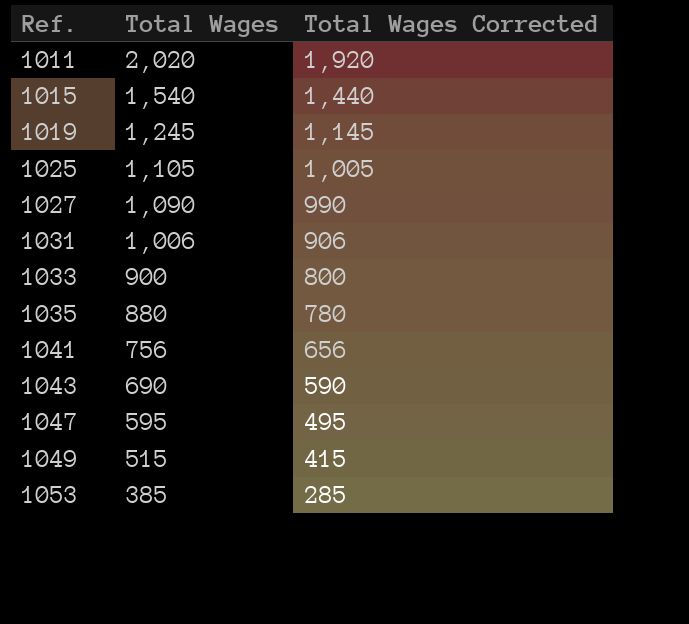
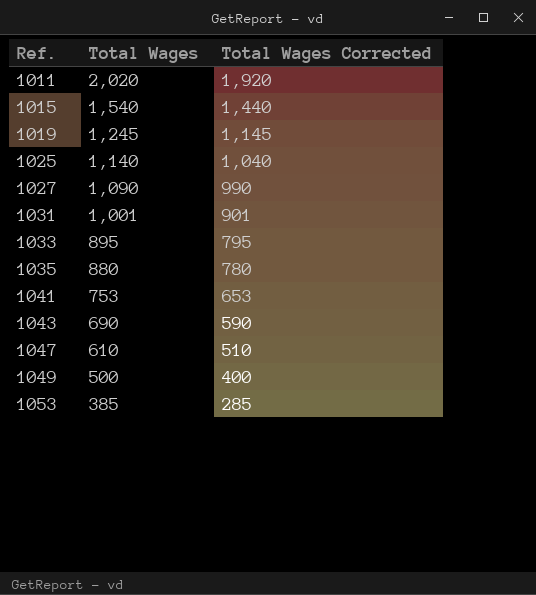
1025 | Total Wages: 1,105 -> 1,140
1025 | Total Wages Corrected: 1,005 -> 1,040
1031 | Total Wages: 1,006 -> 1,001
1031 | Total Wages Corrected: 906 -> 901
1033 | Total Wages: 900 -> 895
1033 | Total Wages Corrected: 800 -> 795
1041 | Total Wages: 756 -> 753
1041 | Total Wages Corrected: 656 -> 653
1047 | Total Wages: 595 -> 610
1047 | Total Wages Corrected: 495 -> 510
1049 | Total Wages: 515 -> 500
1049 | Total Wages Corrected: 415 -> 400

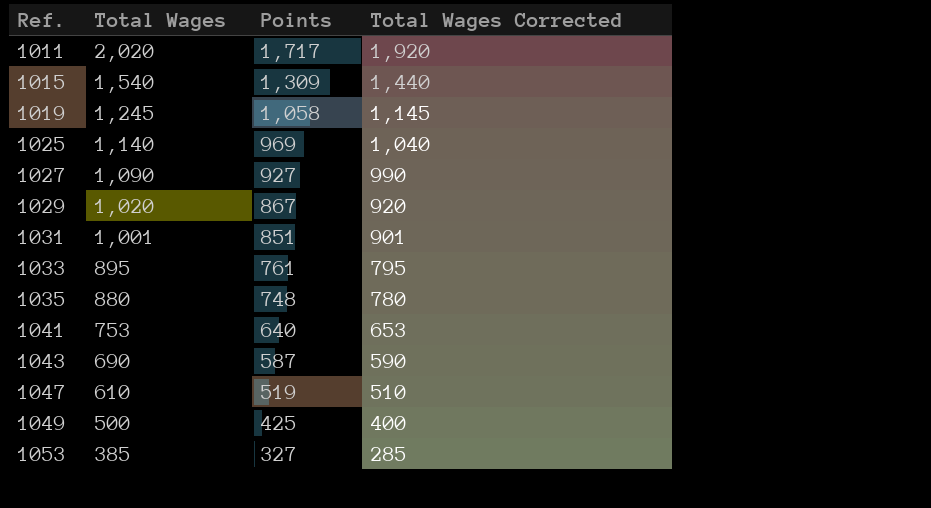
column Points | formula: none -> [Total Wages] * 0.85
row 1029: none -> 1,020 | 867 | 920

